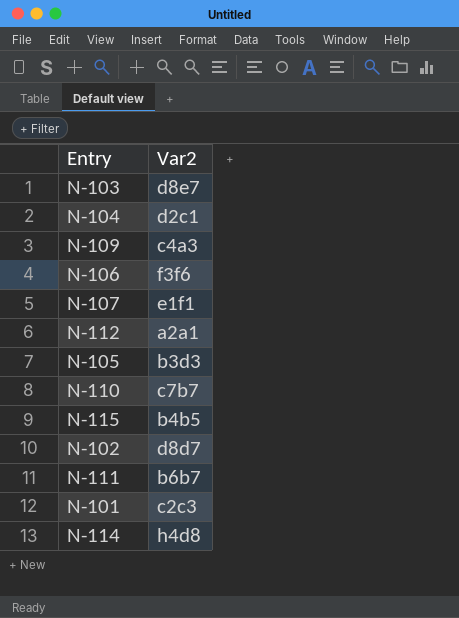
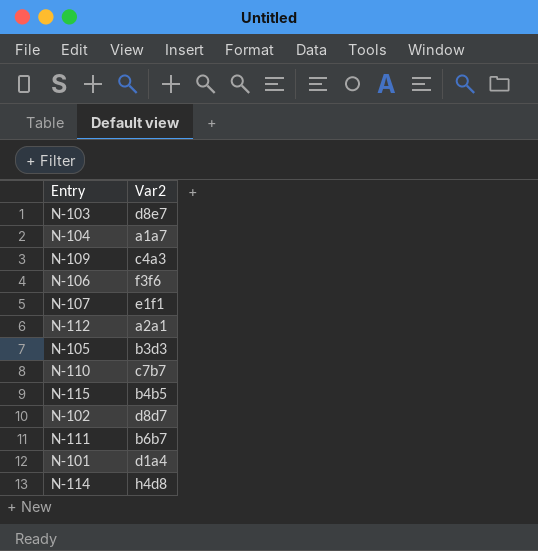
N-104 | Var2: d2c1 -> a1a7
N-101 | Var2: c2c3 -> d1a4

